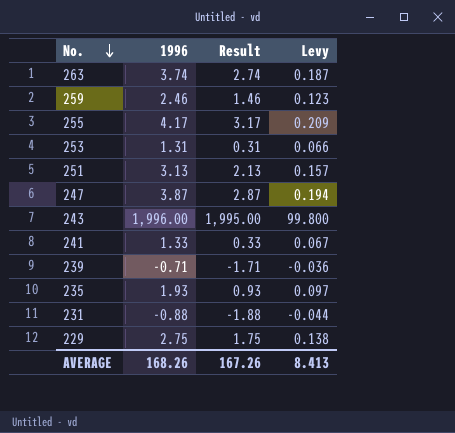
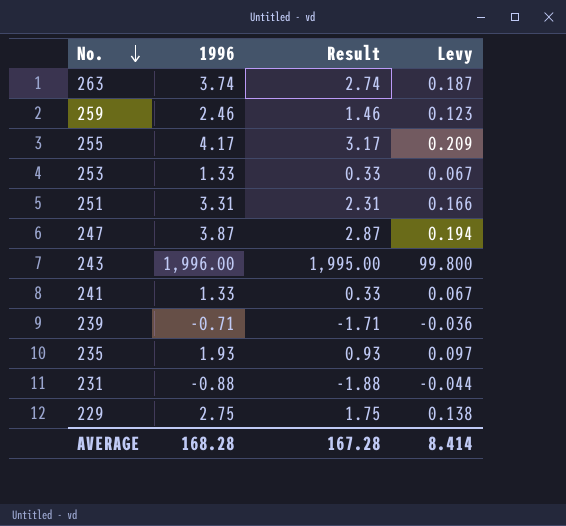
253 | 1996: 1.31 -> 1.33
253 | Result: 0.31 -> 0.33
253 | Levy: 0.066 -> 0.067
251 | 1996: 3.13 -> 3.31
251 | Result: 2.13 -> 2.31
251 | Levy: 0.157 -> 0.166
AVERAGE | 1996: 168.26 -> 168.28
AVERAGE | Result: 167.26 -> 167.28
AVERAGE | Levy: 8.413 -> 8.414

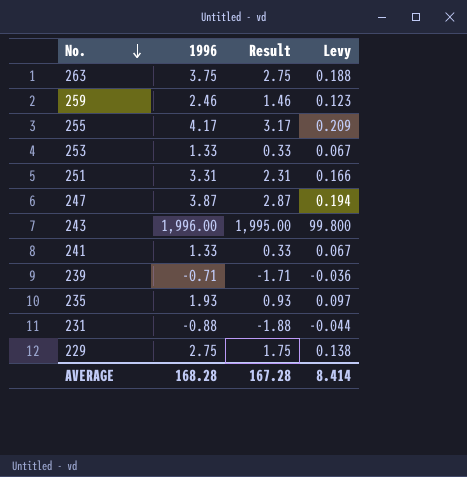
263 | 1996: 3.74 -> 3.75
263 | Result: 2.74 -> 2.75
263 | Levy: 0.187 -> 0.188

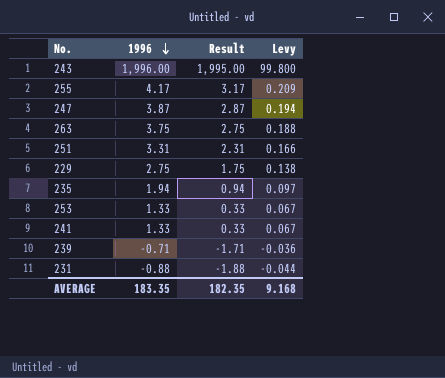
row order: No. descending -> 1996 descending
row 259: 2.46 | 1.46 | 0.123 -> none
235 | 1996: 1.93 -> 1.94
235 | Result: 0.93 -> 0.94
AVERAGE | 1996: 168.28 -> 183.35
AVERAGE | Result: 167.28 -> 182.35
AVERAGE | Levy: 8.414 -> 9.168

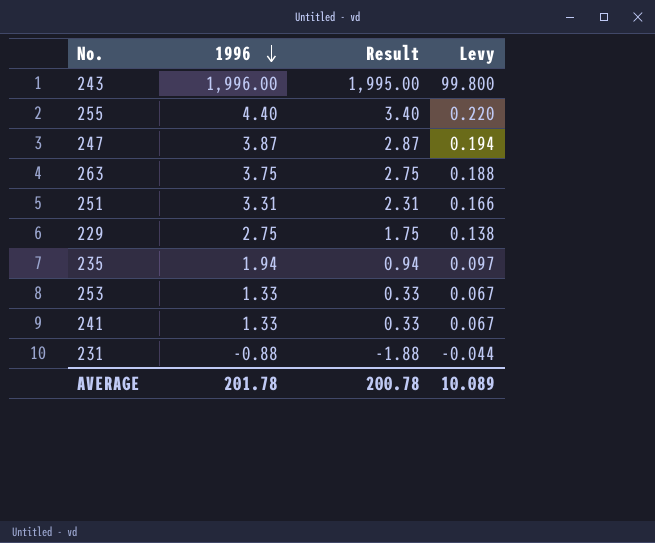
row 239: -0.71 | -1.71 | -0.036 -> none
255 | 1996: 4.17 -> 4.40
255 | Result: 3.17 -> 3.40
255 | Levy: 0.209 -> 0.220
AVERAGE | 1996: 183.35 -> 201.78
AVERAGE | Result: 182.35 -> 200.78
AVERAGE | Levy: 9.168 -> 10.089

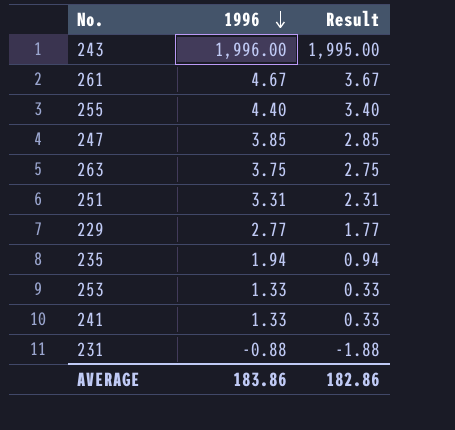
column Levy | formula: [1996] * 0.05 -> none
row 261: none -> 4.67 | 3.67
247 | 1996: 3.87 -> 3.85
247 | Result: 2.87 -> 2.85
229 | 1996: 2.75 -> 2.77
229 | Result: 1.75 -> 1.77
AVERAGE | 1996: 201.78 -> 183.86
AVERAGE | Result: 200.78 -> 182.86

